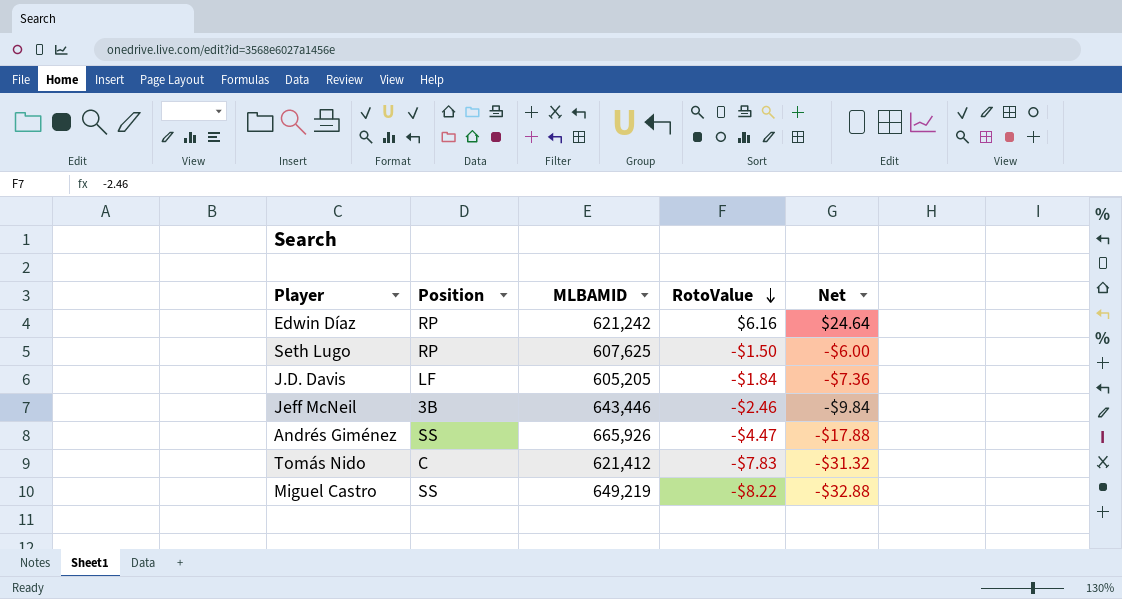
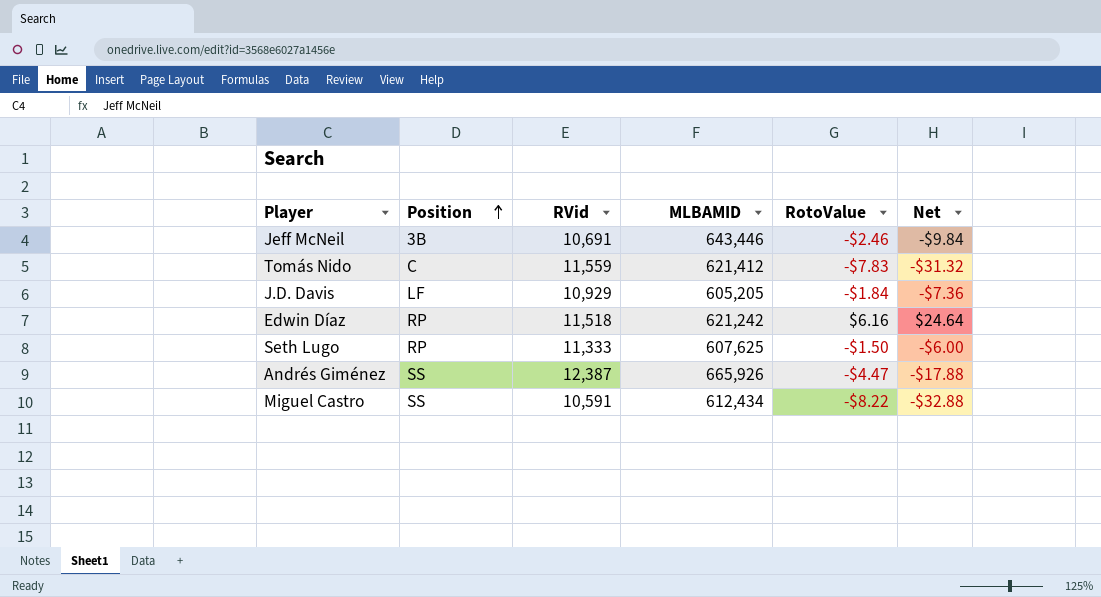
row order: RotoValue descending -> Position ascending
column RVid | position: none -> 3
Miguel Castro | MLBAMID: 649,219 -> 612,434

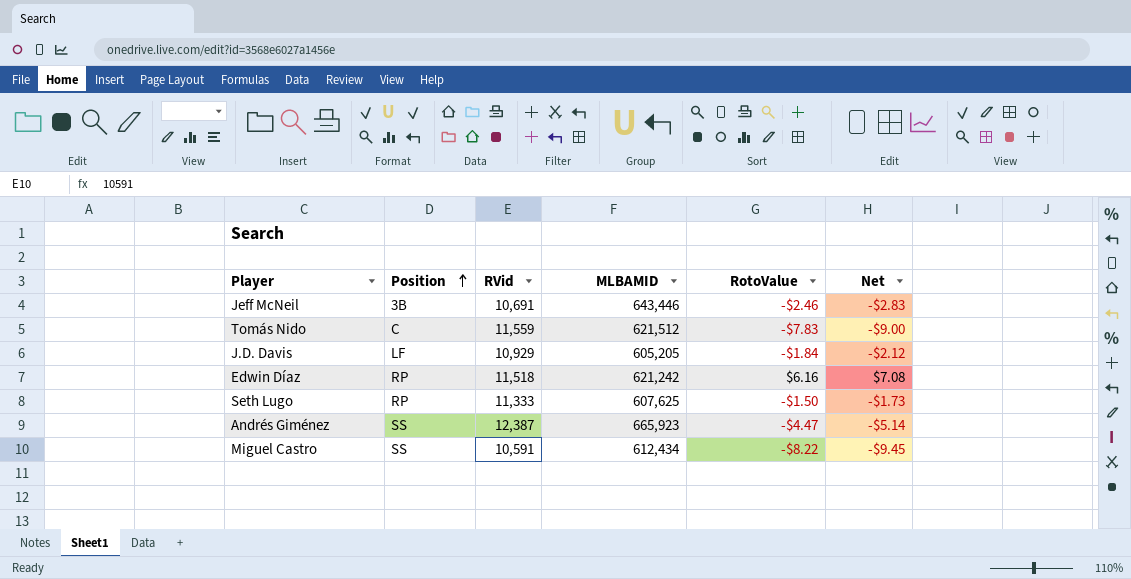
column Net | formula: [RotoValue] * 4 -> [RotoValue] * 1.15
Tomás Nido | MLBAMID: 621,412 -> 621,512
Andrés Giménez | MLBAMID: 665,926 -> 665,923

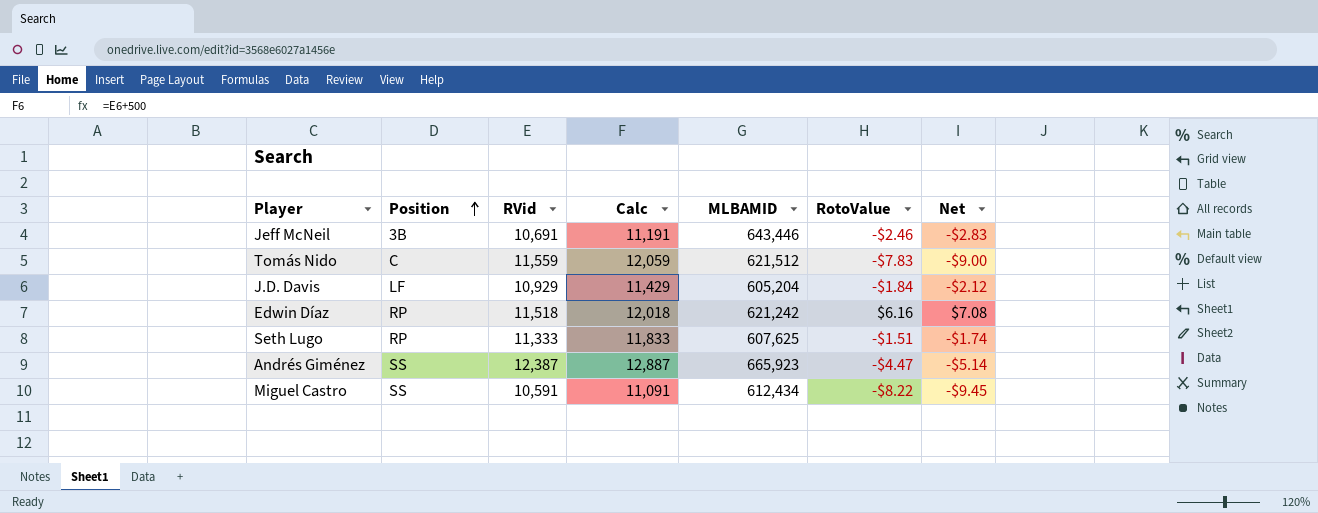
column Calc | formula: none -> [RVid] + 500
J.D. Davis | MLBAMID: 605,205 -> 605,204
Seth Lugo | RotoValue: -$1.50 -> -$1.51
Seth Lugo | Net: -$1.73 -> -$1.74

